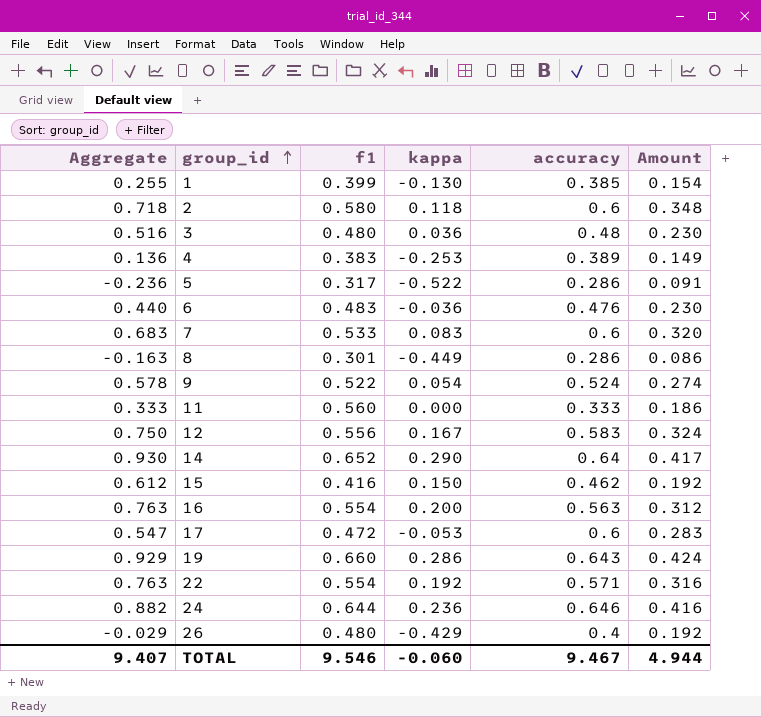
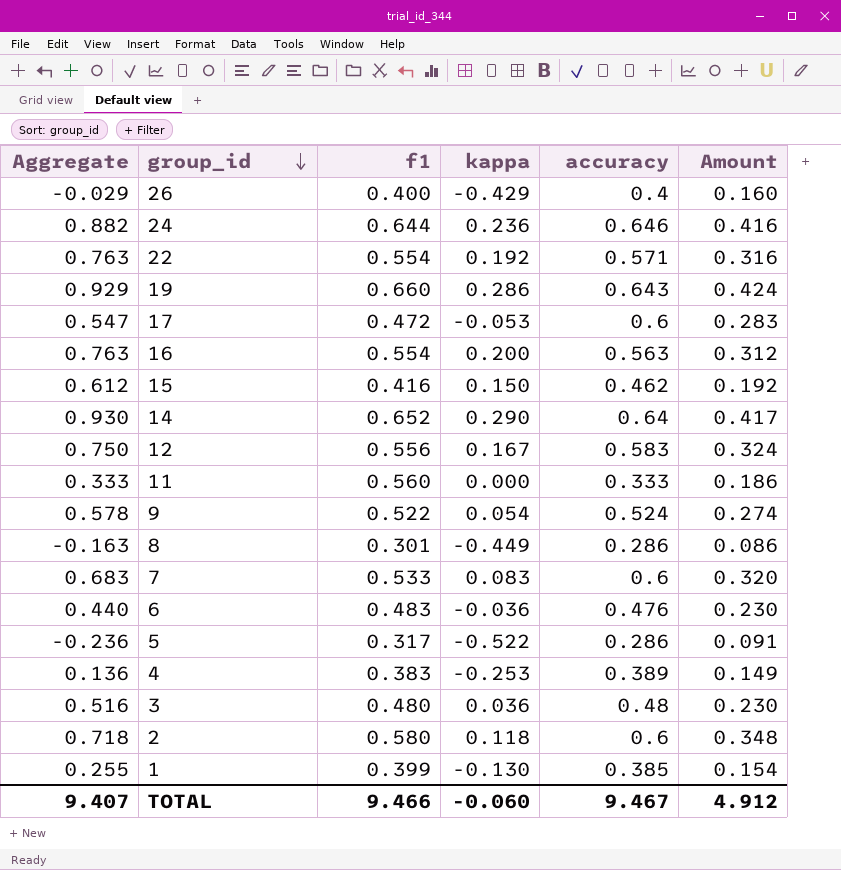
row order: group_id ascending -> group_id descending
26 | f1: 0.480 -> 0.400
26 | Amount: 0.192 -> 0.160
TOTAL | f1: 9.546 -> 9.466
TOTAL | Amount: 4.944 -> 4.912

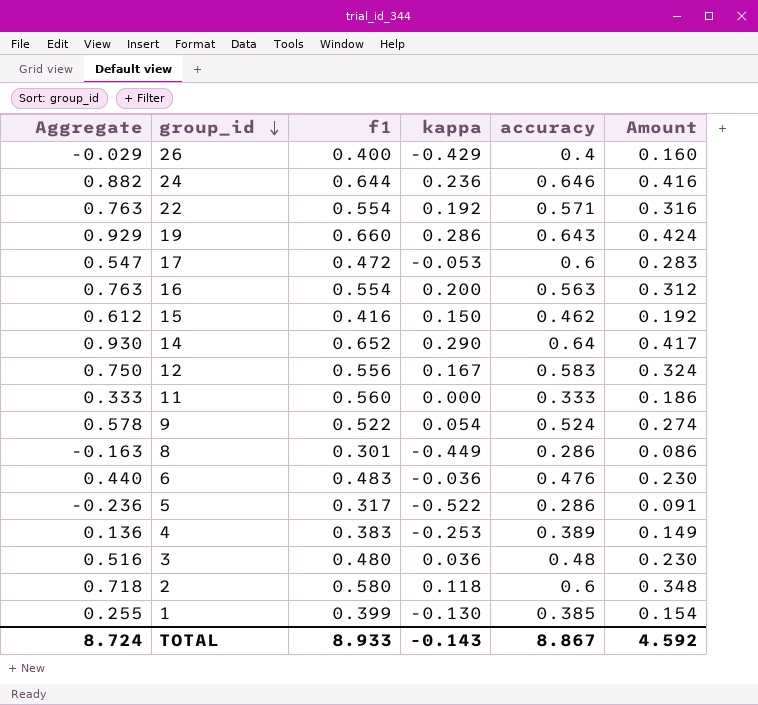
row 7: 0.683 | 0.533 | 0.083 | 0.6 | 0.320 -> none
TOTAL | Aggregate: 9.407 -> 8.724
TOTAL | f1: 9.466 -> 8.933
TOTAL | kappa: -0.060 -> -0.143
TOTAL | accuracy: 9.467 -> 8.867
TOTAL | Amount: 4.912 -> 4.592

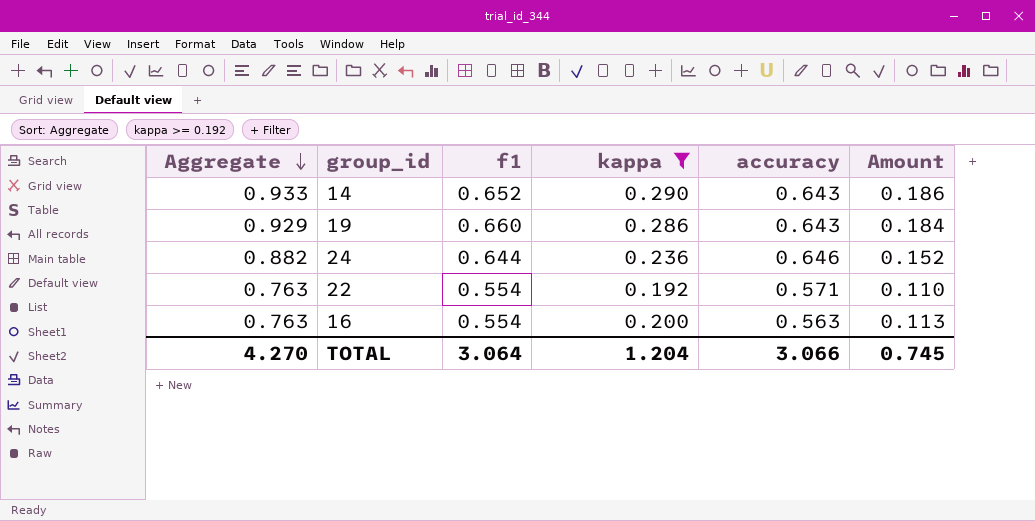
filter: none -> kappa >= 0.192
row order: group_id descending -> Aggregate descending
column Amount | formula: [f1] * [accuracy] -> [kappa] * [accuracy]
14 | Aggregate: 0.930 -> 0.933
14 | accuracy: 0.64 -> 0.643
TOTAL | Aggregate: 8.724 -> 4.270
TOTAL | f1: 8.933 -> 3.064
TOTAL | kappa: -0.143 -> 1.204
TOTAL | accuracy: 8.867 -> 3.066
TOTAL | Amount: 4.592 -> 0.745

